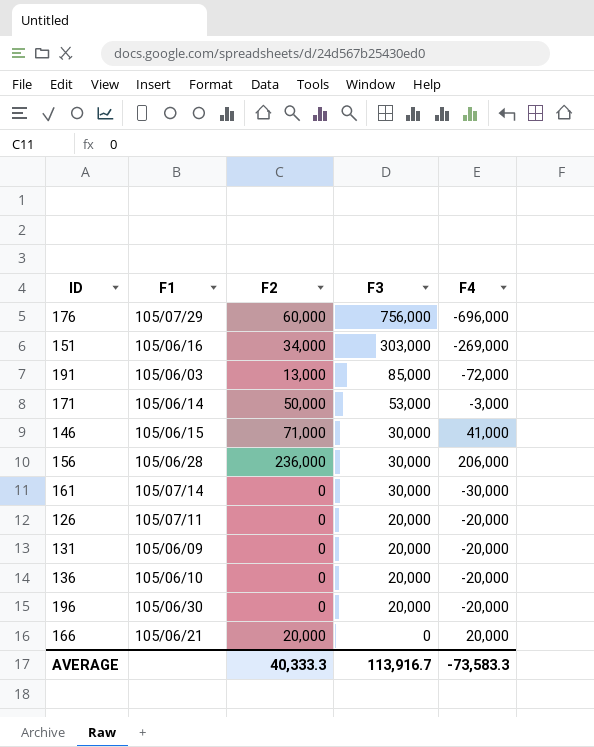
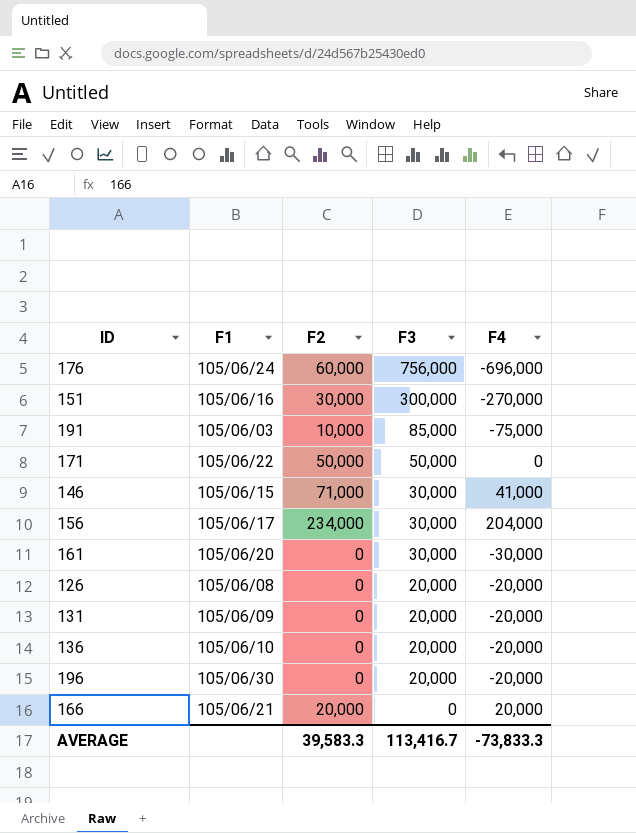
176 | F1: 105/07/29 -> 105/06/24
151 | F2: 34,000 -> 30,000
151 | F3: 303,000 -> 300,000
151 | F4: -269,000 -> -270,000
191 | F2: 13,000 -> 10,000
191 | F4: -72,000 -> -75,000
171 | F1: 105/06/14 -> 105/06/22
171 | F3: 53,000 -> 50,000
171 | F4: -3,000 -> 0
156 | F1: 105/06/28 -> 105/06/17
156 | F2: 236,000 -> 234,000
156 | F4: 206,000 -> 204,000
161 | F1: 105/07/14 -> 105/06/20
126 | F1: 105/07/11 -> 105/06/08
AVERAGE | F2: 40,333.3 -> 39,583.3
AVERAGE | F3: 113,916.7 -> 113,416.7
AVERAGE | F4: -73,583.3 -> -73,833.3

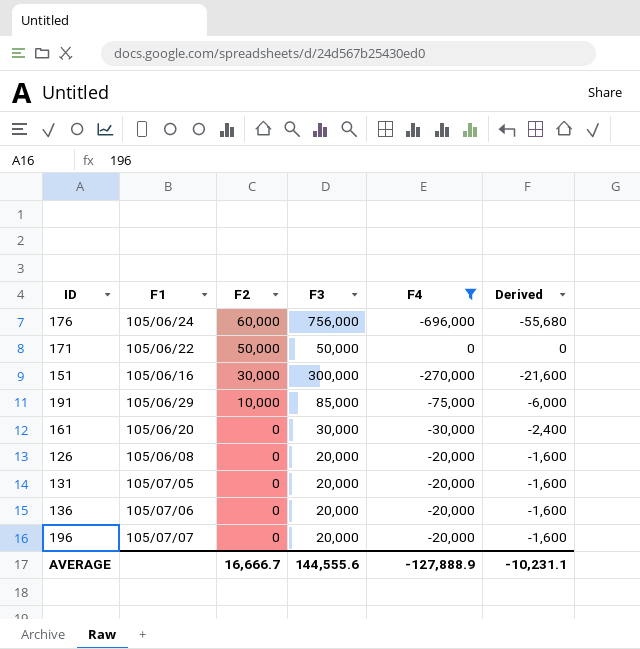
filter: none -> F4 <= 0
row order: F3 descending -> F2 descending
column Derived | formula: none -> [F4] * 0.08
191 | F1: 105/06/03 -> 105/06/29
131 | F1: 105/06/09 -> 105/07/05
136 | F1: 105/06/10 -> 105/07/06
196 | F1: 105/06/30 -> 105/07/07
AVERAGE | F2: 39,583.3 -> 16,666.7
AVERAGE | F3: 113,416.7 -> 144,555.6
AVERAGE | F4: -73,833.3 -> -127,888.9

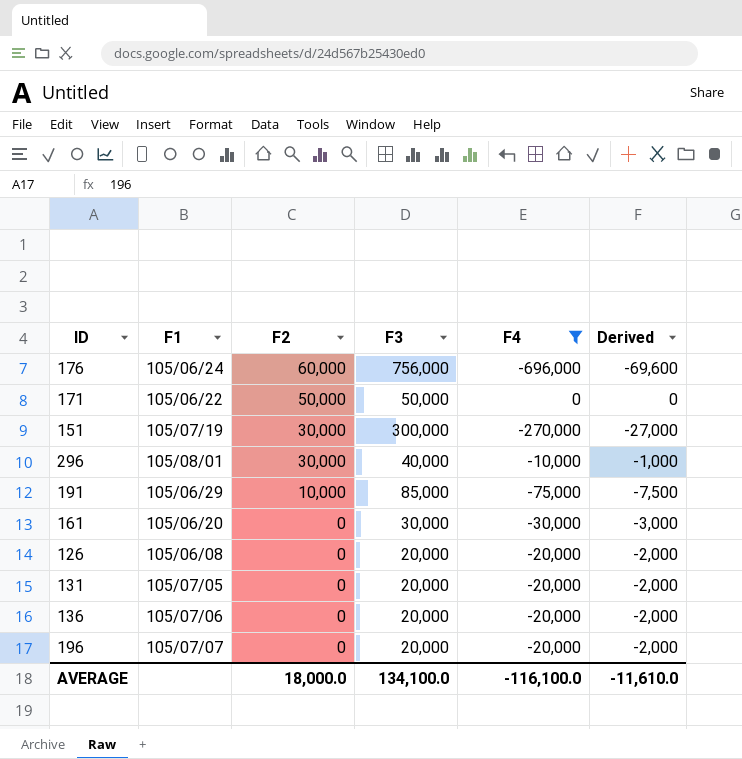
column Derived | formula: [F4] * 0.08 -> [F4] * 0.1
151 | F1: 105/06/16 -> 105/07/19
row 296: none -> 105/08/01 | 30,000 | 40,000 | -10,000 | -1,000
AVERAGE | F2: 16,666.7 -> 18,000.0
AVERAGE | F3: 144,555.6 -> 134,100.0
AVERAGE | F4: -127,888.9 -> -116,100.0
AVERAGE | Derived: -10,231.1 -> -11,610.0

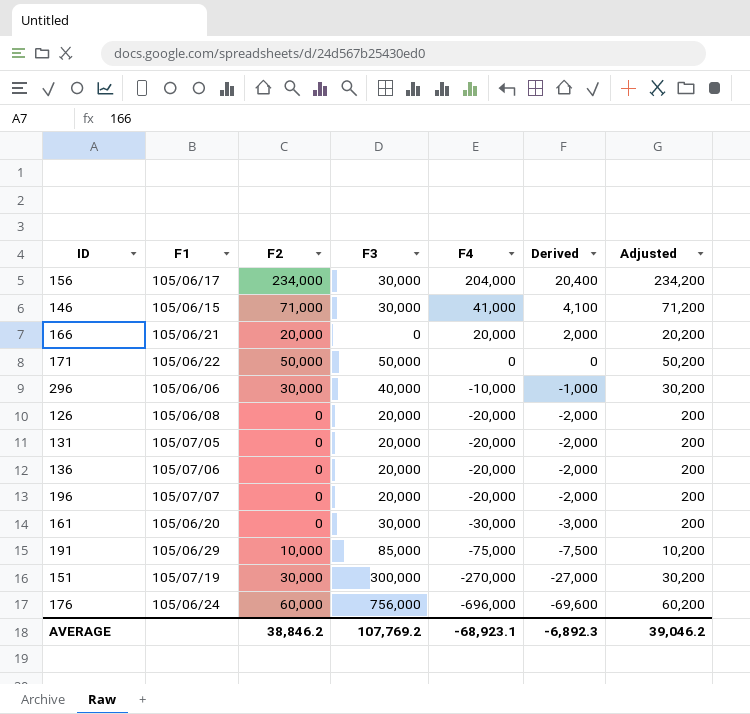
filter: F4 <= 0 -> none
row order: F2 descending -> F4 descending
column Adjusted | formula: none -> [F2] + 200
296 | F1: 105/08/01 -> 105/06/06
AVERAGE | F2: 18,000.0 -> 38,846.2
AVERAGE | F3: 134,100.0 -> 107,769.2
AVERAGE | F4: -116,100.0 -> -68,923.1
AVERAGE | Derived: -11,610.0 -> -6,892.3

